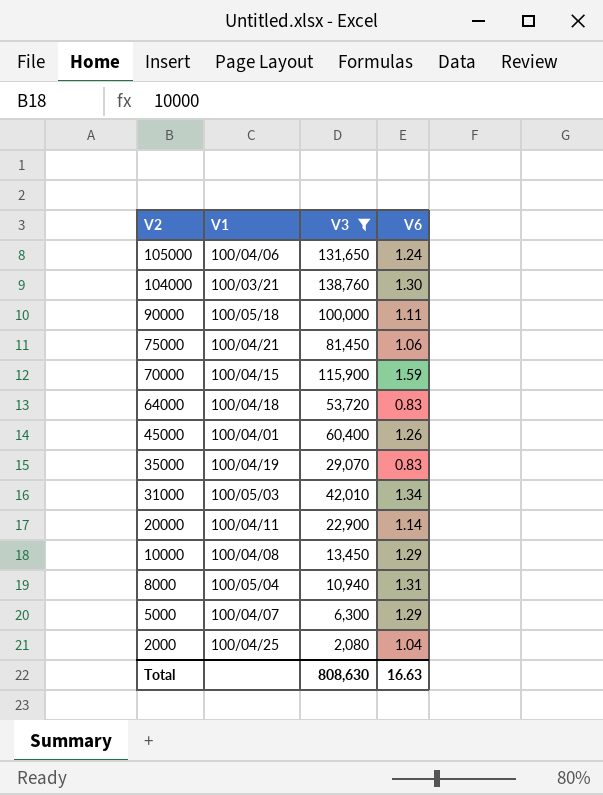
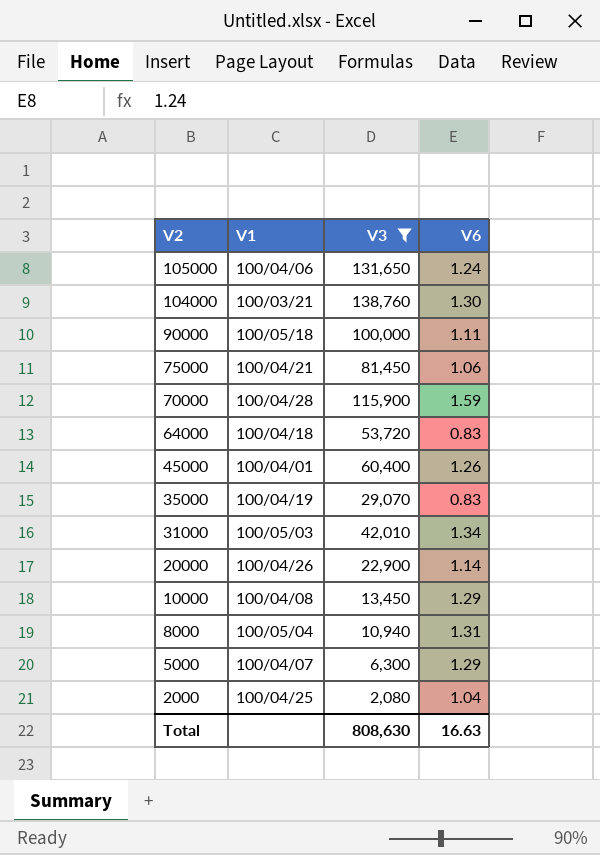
70000 | V1: 100/04/15 -> 100/04/28
20000 | V1: 100/04/11 -> 100/04/26

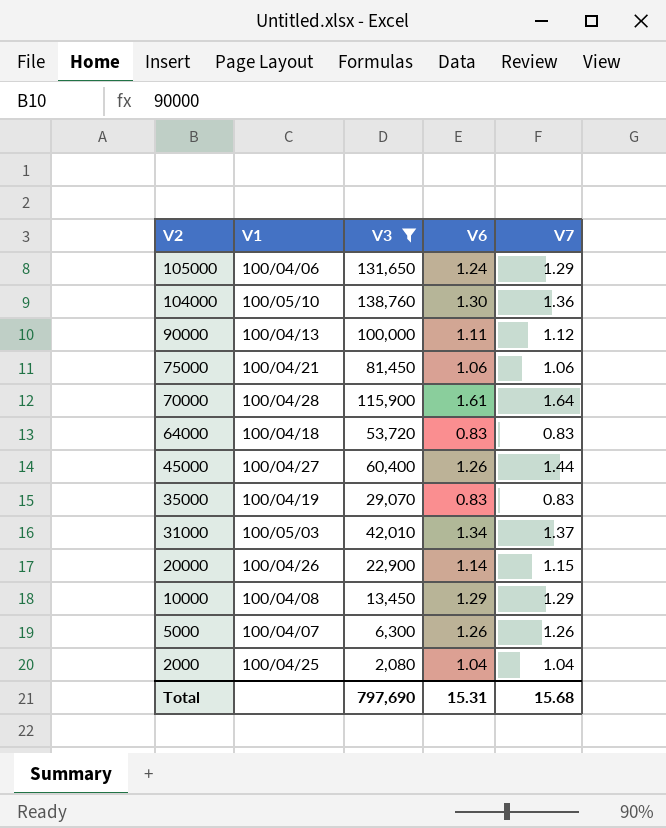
column V7 | position: none -> 5
row 8000: 100/05/04 | 10,940 | 1.31 -> none
104000 | V1: 100/03/21 -> 100/05/10
90000 | V1: 100/05/18 -> 100/04/13
70000 | V6: 1.59 -> 1.61
45000 | V1: 100/04/01 -> 100/04/27
5000 | V6: 1.29 -> 1.26
Total | V3: 808,630 -> 797,690
Total | V6: 16.63 -> 15.31

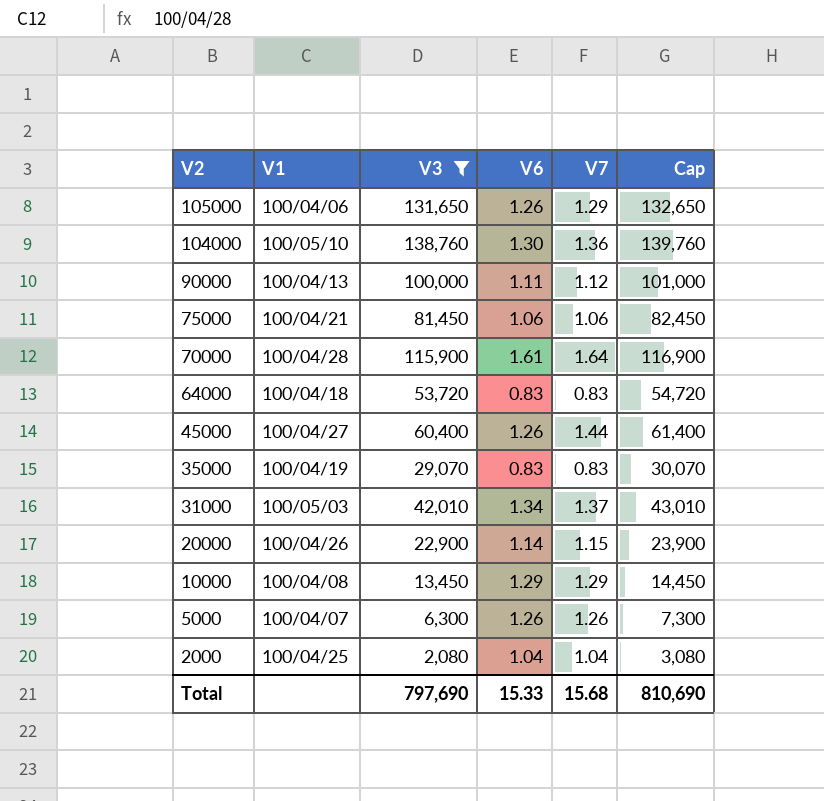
column Cap | formula: none -> [V3] + 1000
105000 | V6: 1.24 -> 1.26
Total | V6: 15.31 -> 15.33

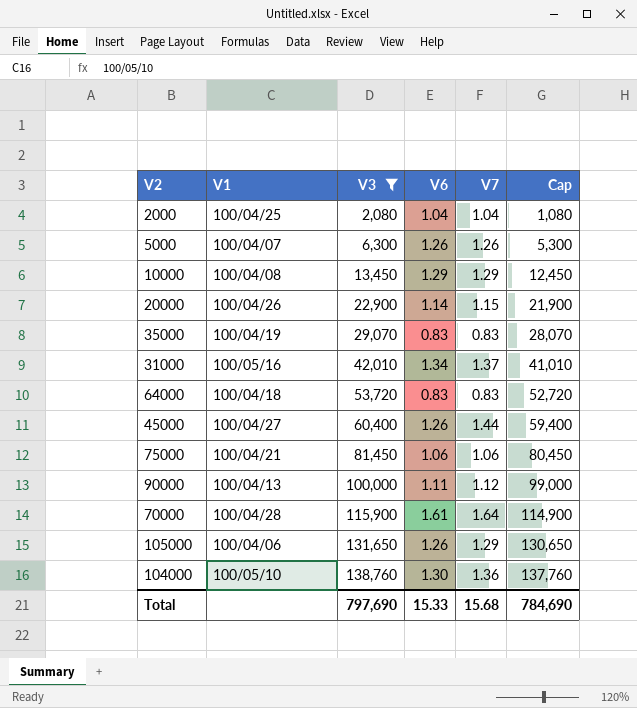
row order: V2 descending -> V3 ascending
column Cap | formula: [V3] + 1000 -> [V3] - 1000
31000 | V1: 100/05/03 -> 100/05/16
Total | Cap: 810,690 -> 784,690

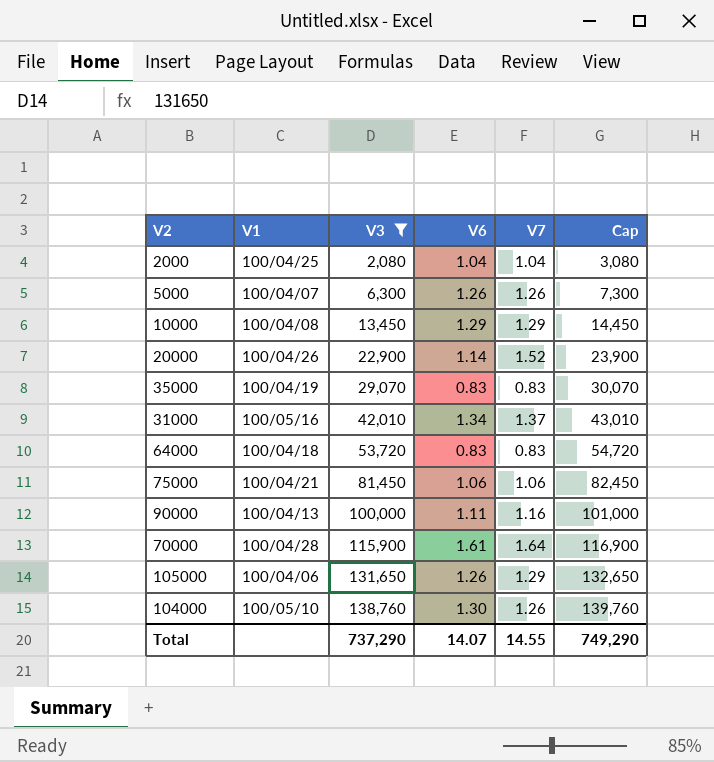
column Cap | formula: [V3] - 1000 -> [V3] + 1000
row 45000: 100/04/27 | 60,400 | 1.26 | 1.44 | 59,400 -> none
20000 | V7: 1.15 -> 1.52
90000 | V7: 1.12 -> 1.16
104000 | V7: 1.36 -> 1.26
Total | V3: 797,690 -> 737,290
Total | V6: 15.33 -> 14.07
Total | V7: 15.68 -> 14.55
Total | Cap: 784,690 -> 749,290

